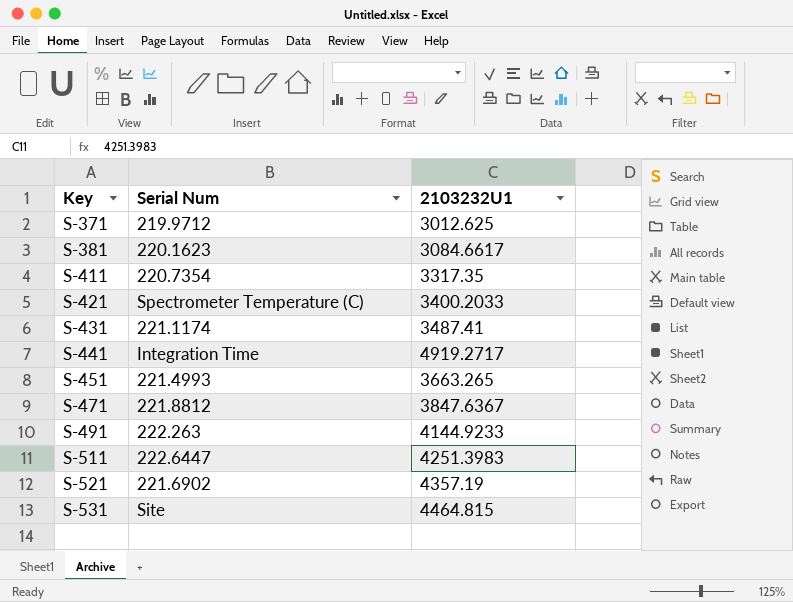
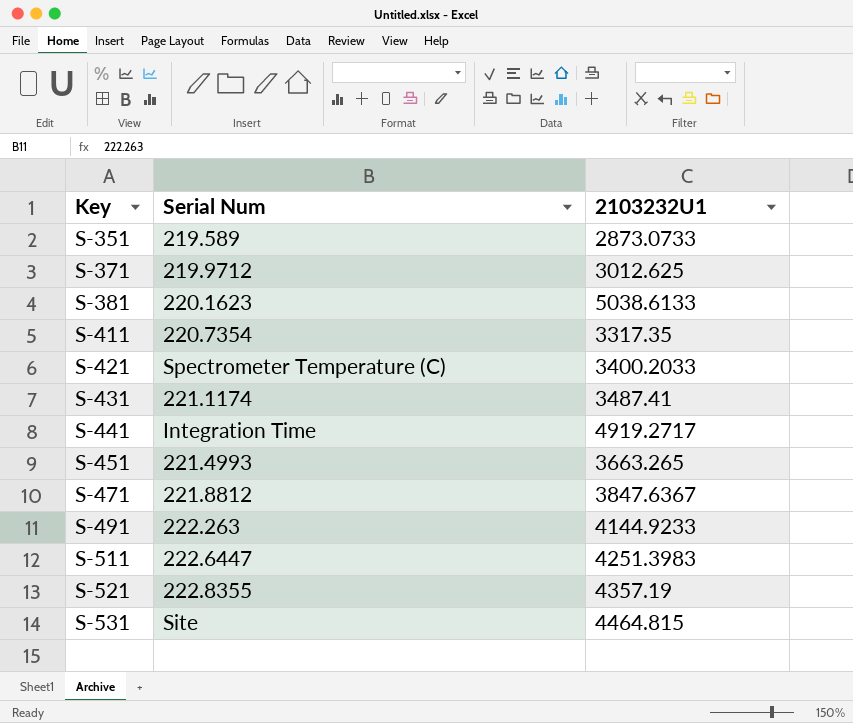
row S-351: none -> 219.589 | 2873.0733
S-381 | 2103232U1: 3084.6617 -> 5038.6133
S-521 | Serial Num: 221.6902 -> 222.8355

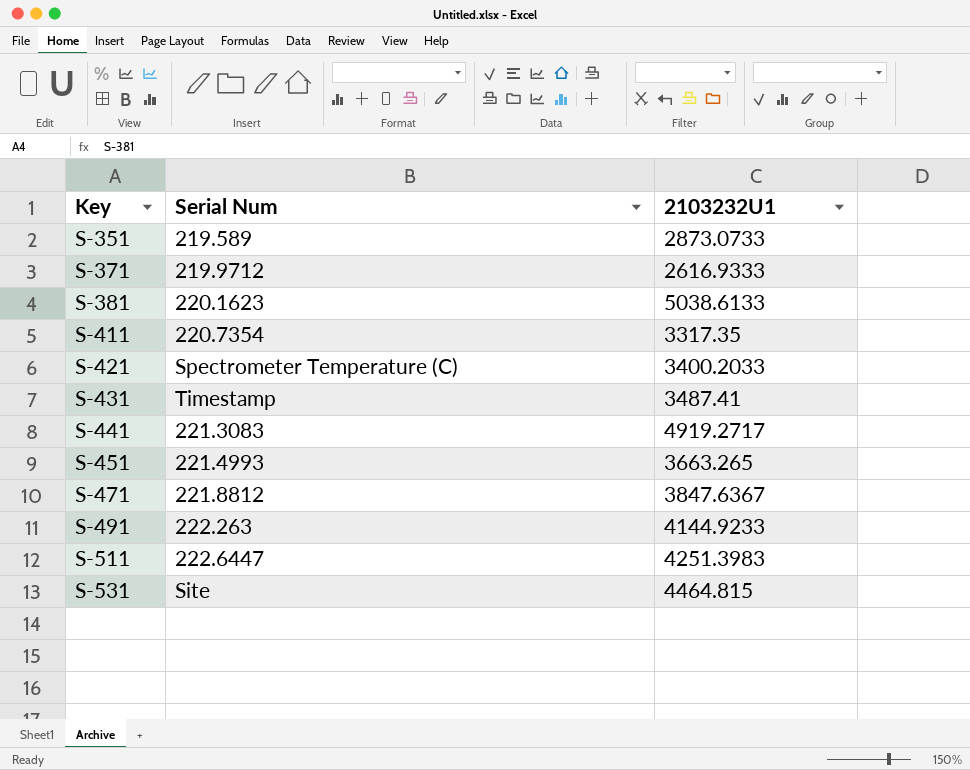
row S-521: 222.8355 | 4357.19 -> none
S-371 | 2103232U1: 3012.625 -> 2616.9333
S-431 | Serial Num: 221.1174 -> Timestamp
S-441 | Serial Num: Integration Time -> 221.3083

